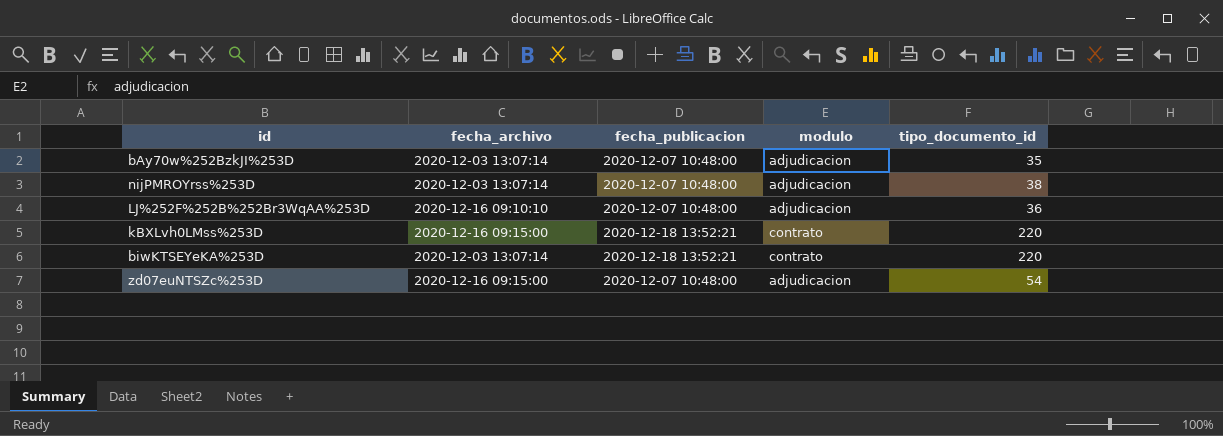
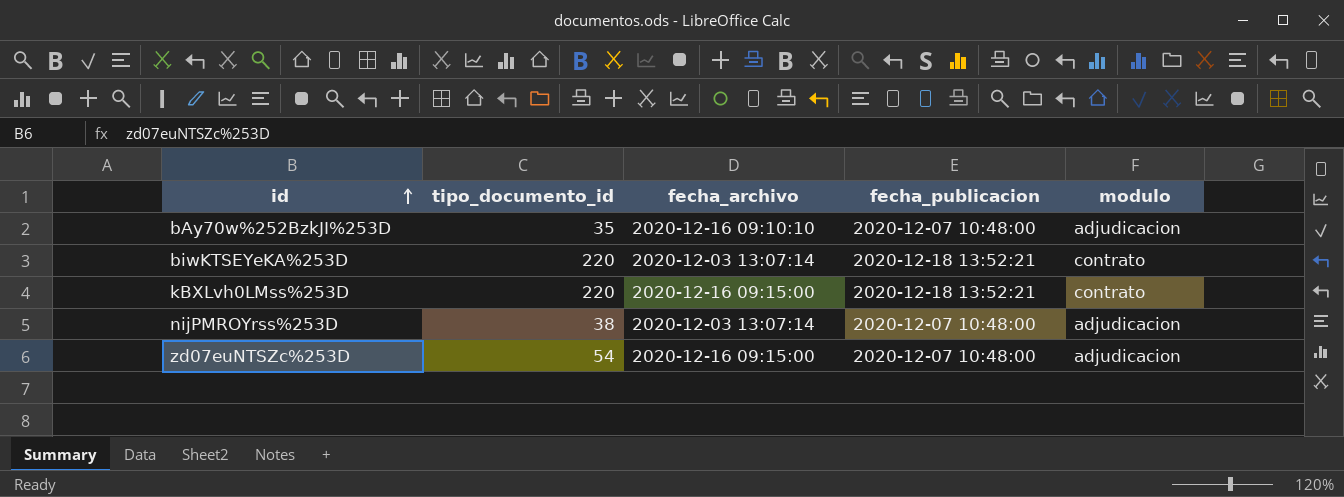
row order: none -> id ascending
column tipo_documento_id | position: 5 -> 2
row LJ%252F%252B%252Br3WqAA%253D: 2020-12-16 09:10:10 | 2020-12-07 10:48:00 | adjudicacion | 36 -> none
bAy70w%252BzkJI%253D | fecha_archivo: 2020-12-03 13:07:14 -> 2020-12-16 09:10:10

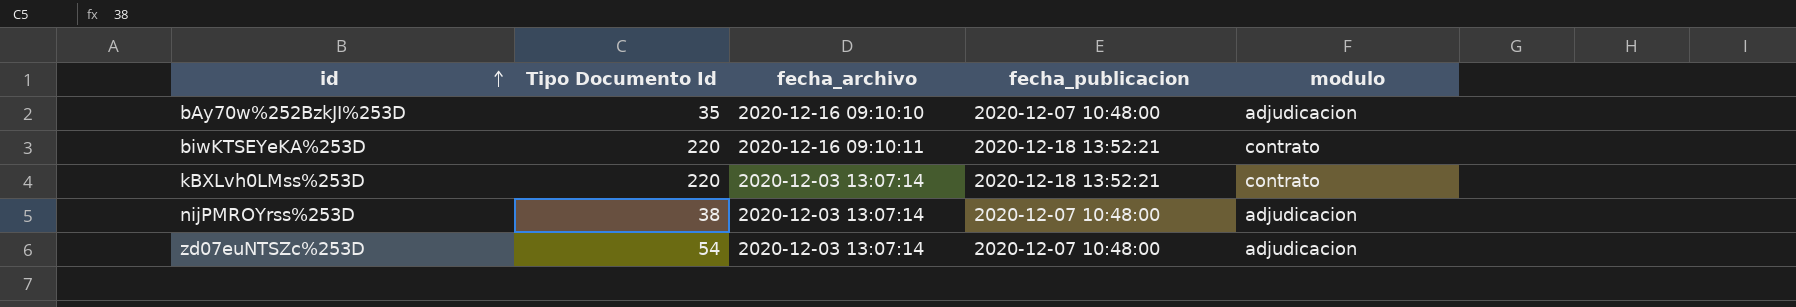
column name: tipo_documento_id -> Tipo Documento Id
biwKTSEYeKA%253D | fecha_archivo: 2020-12-03 13:07:14 -> 2020-12-16 09:10:11
kBXLvh0LMss%253D | fecha_archivo: 2020-12-16 09:15:00 -> 2020-12-03 13:07:14
zd07euNTSZc%253D | fecha_archivo: 2020-12-16 09:15:00 -> 2020-12-03 13:07:14

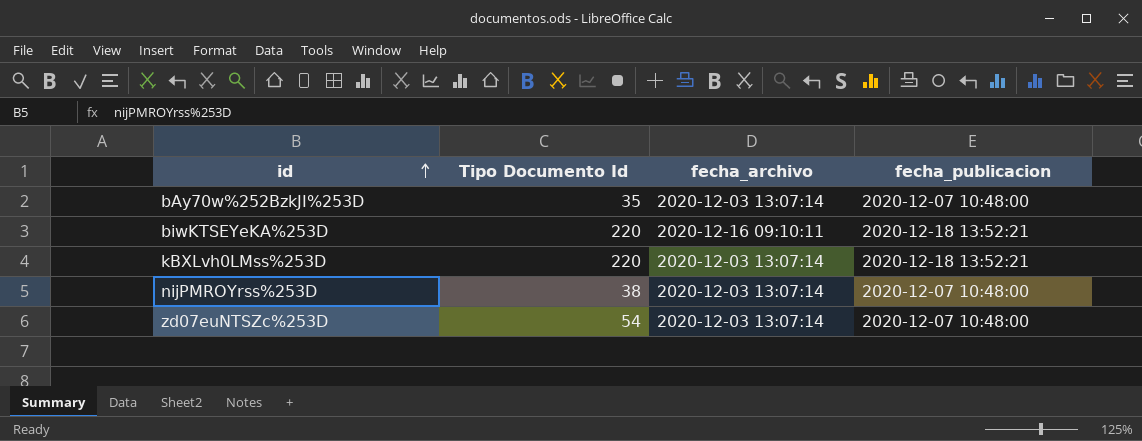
column modulo | position: 5 -> none
bAy70w%252BzkJI%253D | fecha_archivo: 2020-12-16 09:10:10 -> 2020-12-03 13:07:14

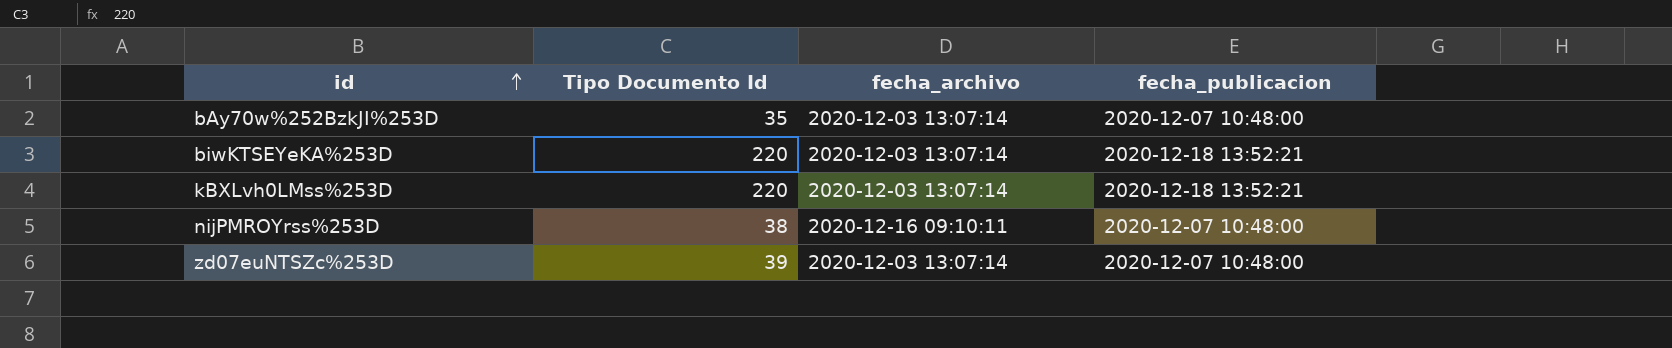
biwKTSEYeKA%253D | fecha_archivo: 2020-12-16 09:10:11 -> 2020-12-03 13:07:14
nijPMROYrss%253D | fecha_archivo: 2020-12-03 13:07:14 -> 2020-12-16 09:10:11
zd07euNTSZc%253D | Tipo Documento Id: 54 -> 39

